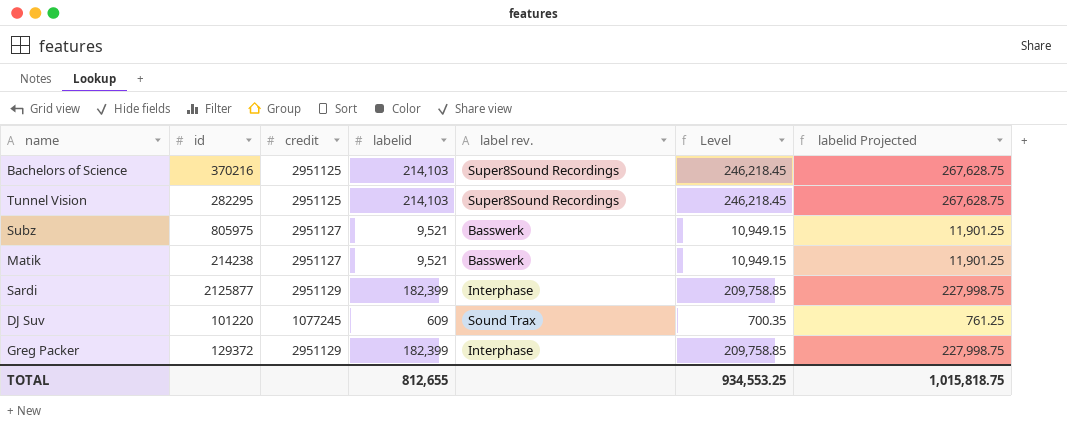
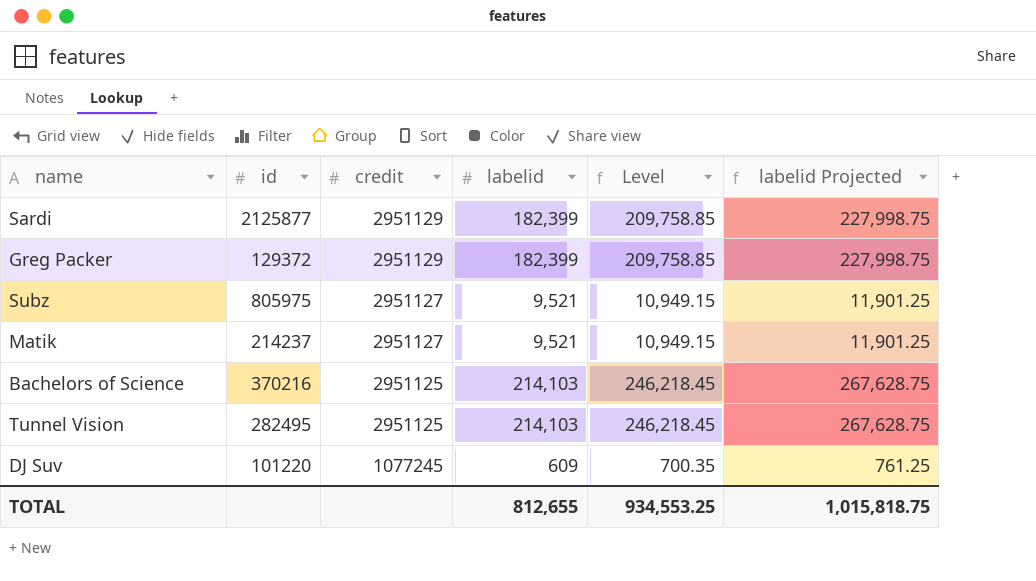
row order: none -> credit descending
column label rev. | position: 5 -> none
Matik | id: 214238 -> 214237
Tunnel Vision | id: 282295 -> 282495

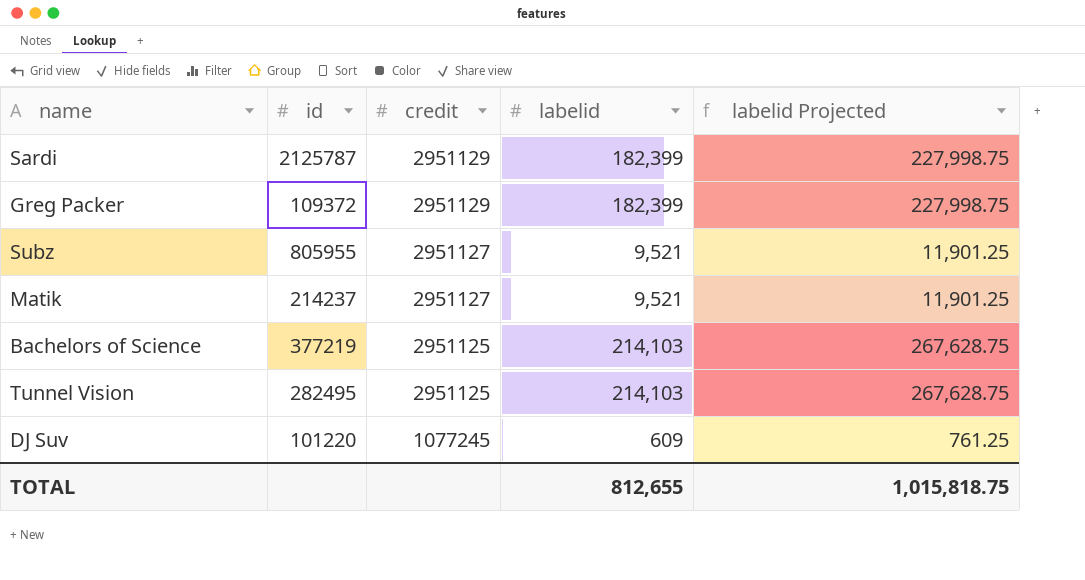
column Level | formula: [labelid] * 1.15 -> none
Sardi | id: 2125877 -> 2125787
Greg Packer | id: 129372 -> 109372
Subz | id: 805975 -> 805955
Bachelors of Science | id: 370216 -> 377219

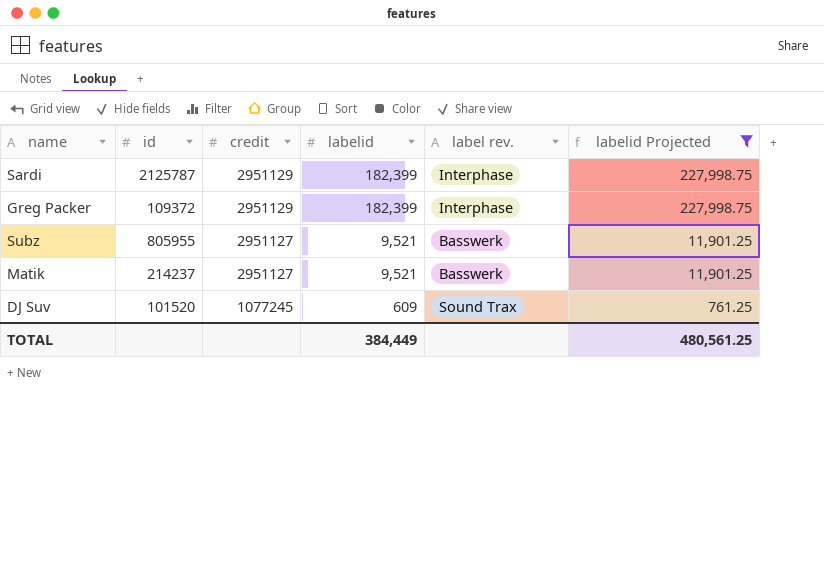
filter: none -> labelid Projected != 267,628.75
column label rev. | position: none -> 5
DJ Suv | id: 101220 -> 101520
TOTAL | labelid: 812,655 -> 384,449
TOTAL | labelid Projected: 1,015,818.75 -> 480,561.25

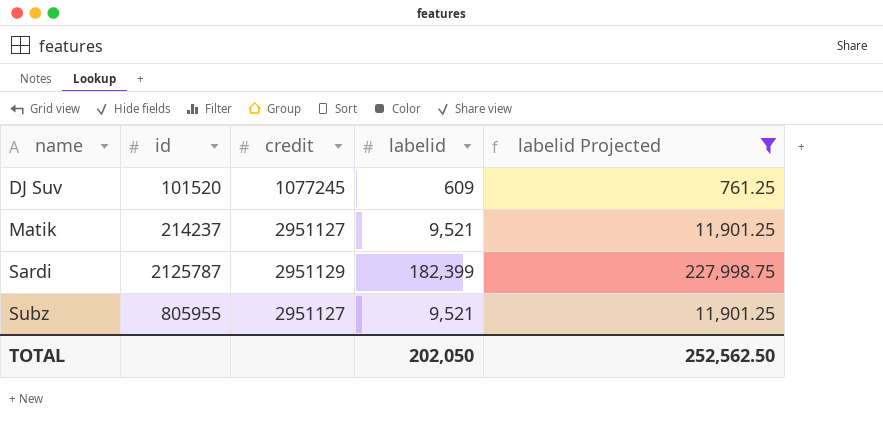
row order: credit descending -> name ascending
column label rev. | position: 5 -> none
row Greg Packer: 109372 | 2951129 | 182,399 | Interphase | 227,998.75 -> none
TOTAL | labelid: 384,449 -> 202,050
TOTAL | labelid Projected: 480,561.25 -> 252,562.50

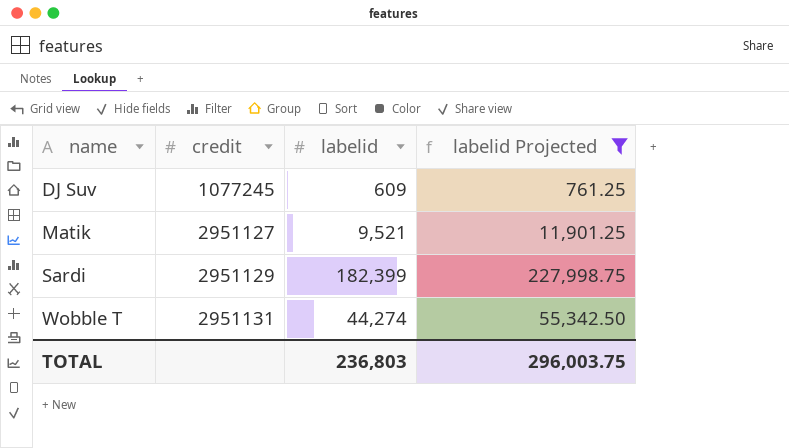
column id | position: 2 -> none
row Subz: 805955 | 2951127 | 9,521 | 11,901.25 -> none
row Wobble T: none -> 2951131 | 44,274 | 55,342.50
TOTAL | labelid: 202,050 -> 236,803
TOTAL | labelid Projected: 252,562.50 -> 296,003.75

